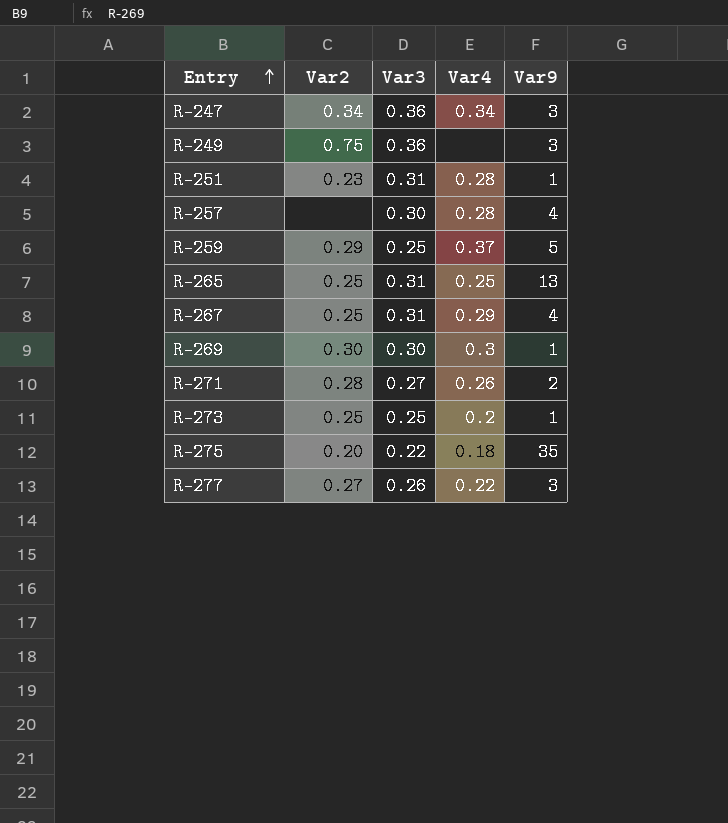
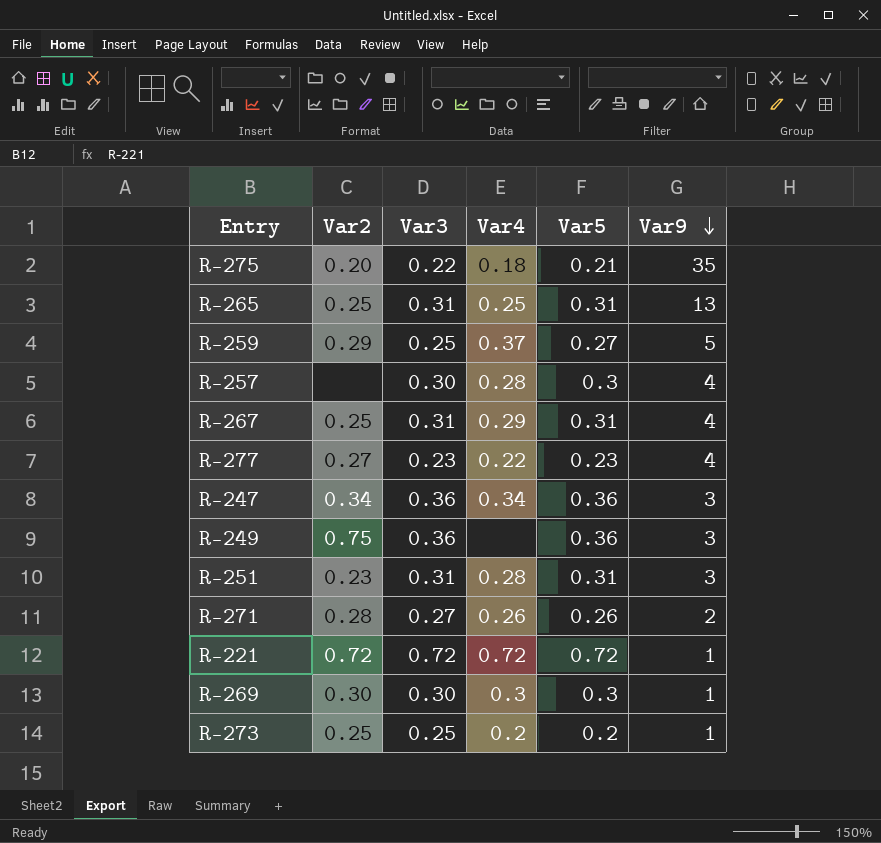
row order: Entry ascending -> Var9 descending
column Var5 | position: none -> 5
R-277 | Var3: 0.26 -> 0.23
R-277 | Var9: 3 -> 4
R-251 | Var9: 1 -> 3
row R-221: none -> 0.72 | 0.72 | 0.72 | 0.72 | 1

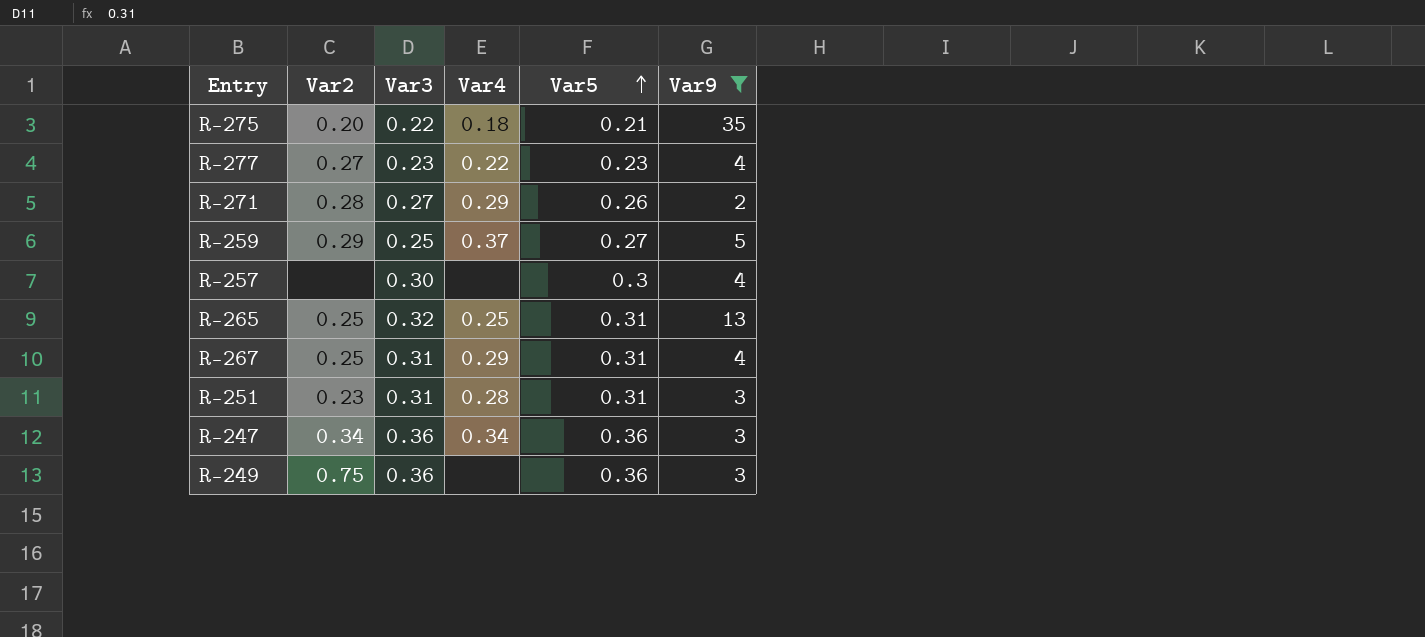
filter: none -> Var9 != 1
row order: Var9 descending -> Var5 ascending
R-271 | Var4: 0.26 -> 0.29
R-257 | Var4: 0.28 -> none
R-265 | Var3: 0.31 -> 0.32

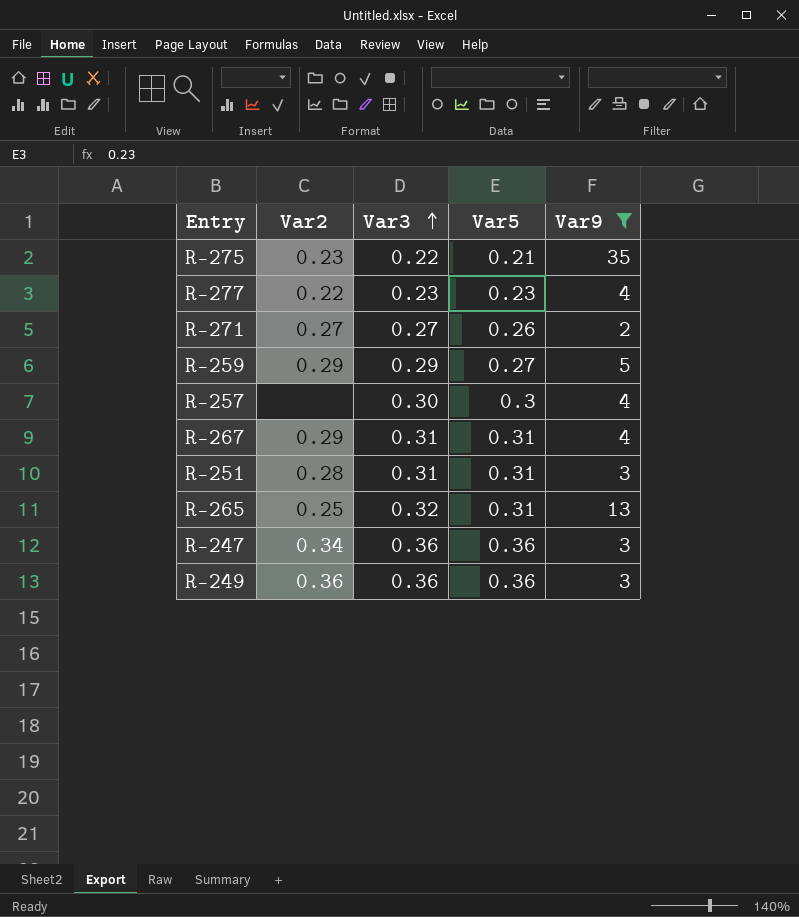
row order: Var5 ascending -> Var3 ascending
column Var4 | position: 4 -> none
R-275 | Var2: 0.20 -> 0.23
R-277 | Var2: 0.27 -> 0.22
R-271 | Var2: 0.28 -> 0.27
R-259 | Var3: 0.25 -> 0.29
R-267 | Var2: 0.25 -> 0.29
R-251 | Var2: 0.23 -> 0.28
R-249 | Var2: 0.75 -> 0.36

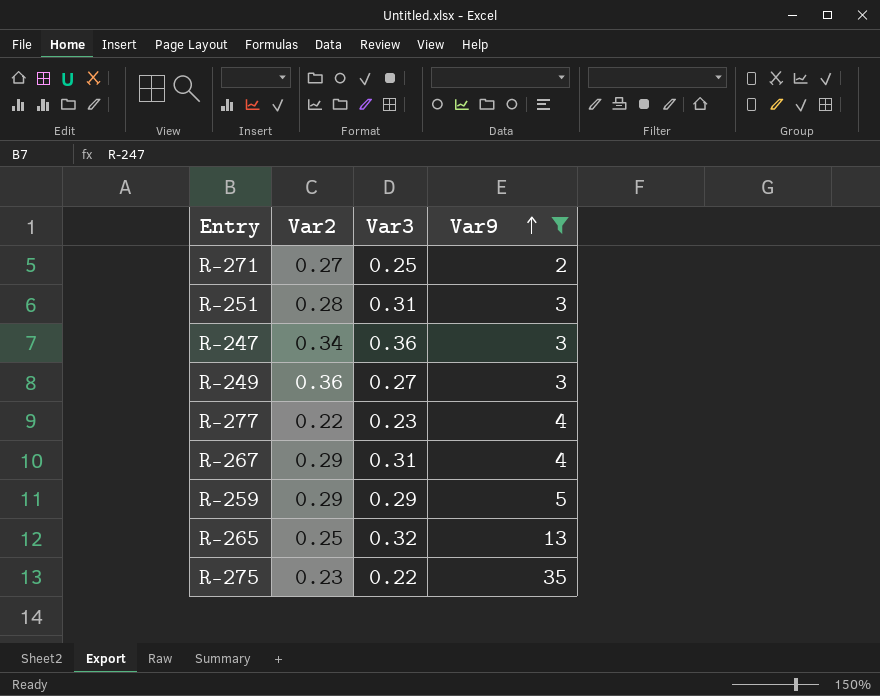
row order: Var3 ascending -> Var9 ascending
column Var5 | position: 4 -> none
row R-257: none | 0.30 | 0.3 | 4 -> none
R-271 | Var3: 0.27 -> 0.25
R-249 | Var3: 0.36 -> 0.27

